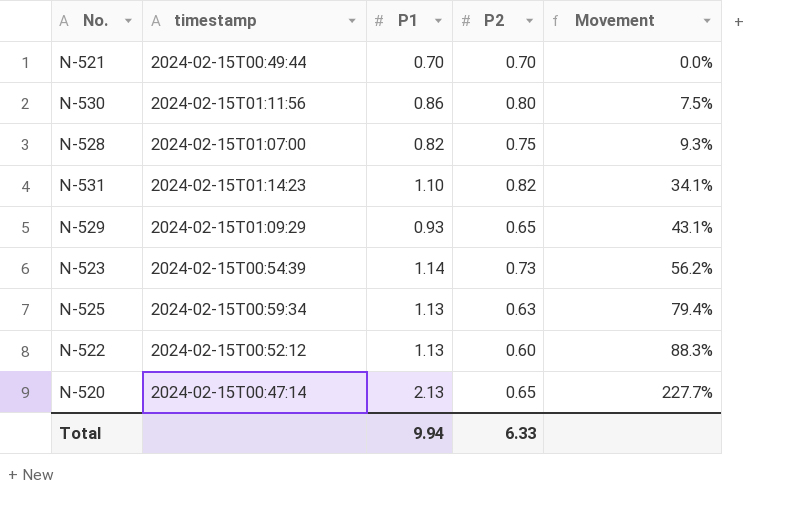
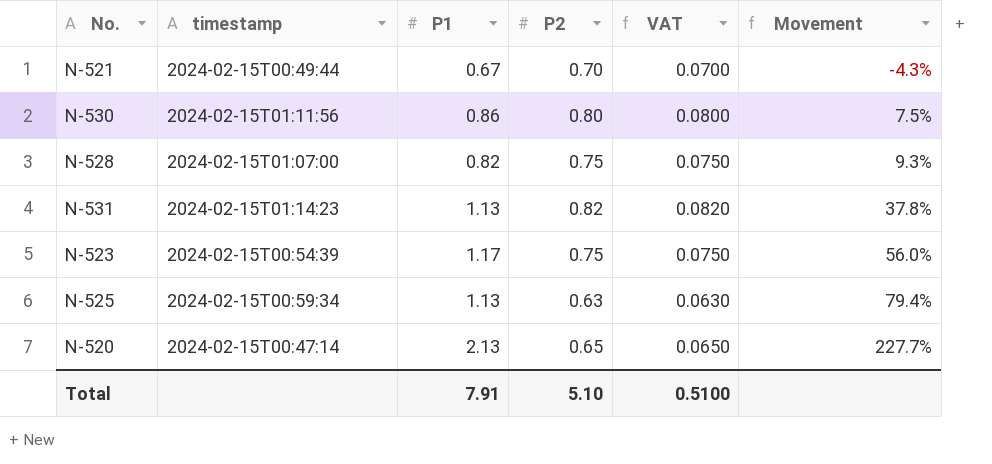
column VAT | formula: none -> [P2] * 0.1
row N-529: 2024-02-15T01:09:29 | 0.93 | 0.65 | 43.1% -> none
row N-522: 2024-02-15T00:52:12 | 1.13 | 0.60 | 88.3% -> none
N-521 | P1: 0.70 -> 0.67
N-521 | Movement: 0.0% -> -4.3%
N-531 | P1: 1.10 -> 1.13
N-531 | Movement: 34.1% -> 37.8%
N-523 | P1: 1.14 -> 1.17
N-523 | P2: 0.73 -> 0.75
N-523 | Movement: 56.2% -> 56.0%
Total | P1: 9.94 -> 7.91
Total | P2: 6.33 -> 5.10

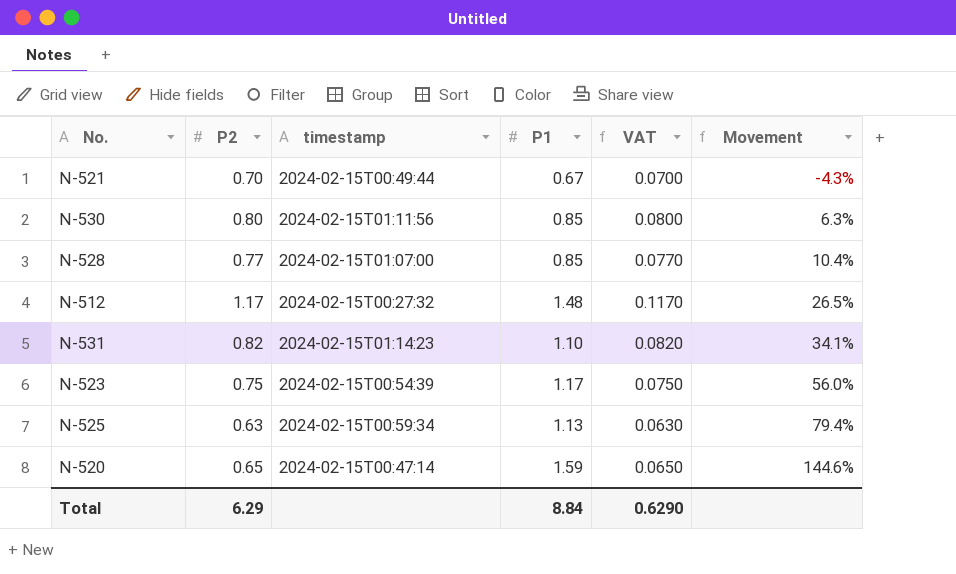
column P2 | position: 4 -> 2
N-530 | P1: 0.86 -> 0.85
N-530 | Movement: 7.5% -> 6.3%
N-528 | P2: 0.75 -> 0.77
N-528 | P1: 0.82 -> 0.85
N-528 | VAT: 0.0750 -> 0.0770
N-528 | Movement: 9.3% -> 10.4%
row N-512: none -> 1.17 | 2024-02-15T00:27:32 | 1.48 | 0.1170 | 26.5%
N-531 | P1: 1.13 -> 1.10
N-531 | Movement: 37.8% -> 34.1%
N-520 | P1: 2.13 -> 1.59
N-520 | Movement: 227.7% -> 144.6%
Total | P2: 5.10 -> 6.29
Total | P1: 7.91 -> 8.84
Total | VAT: 0.5100 -> 0.6290

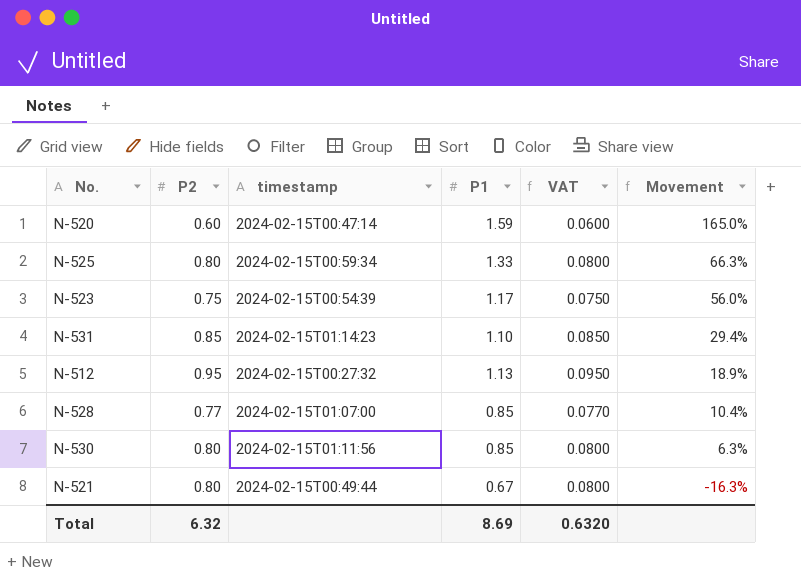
row order: Movement ascending -> Movement descending
N-520 | P2: 0.65 -> 0.60
N-520 | VAT: 0.0650 -> 0.0600
N-520 | Movement: 144.6% -> 165.0%
N-525 | P2: 0.63 -> 0.80
N-525 | P1: 1.13 -> 1.33
N-525 | VAT: 0.0630 -> 0.0800
N-525 | Movement: 79.4% -> 66.3%
N-531 | P2: 0.82 -> 0.85
N-531 | VAT: 0.0820 -> 0.0850
N-531 | Movement: 34.1% -> 29.4%
N-512 | P2: 1.17 -> 0.95
N-512 | P1: 1.48 -> 1.13
N-512 | VAT: 0.1170 -> 0.0950
N-512 | Movement: 26.5% -> 18.9%
N-521 | P2: 0.70 -> 0.80
N-521 | VAT: 0.0700 -> 0.0800
N-521 | Movement: -4.3% -> -16.3%
Total | P2: 6.29 -> 6.32
Total | P1: 8.84 -> 8.69
Total | VAT: 0.6290 -> 0.6320

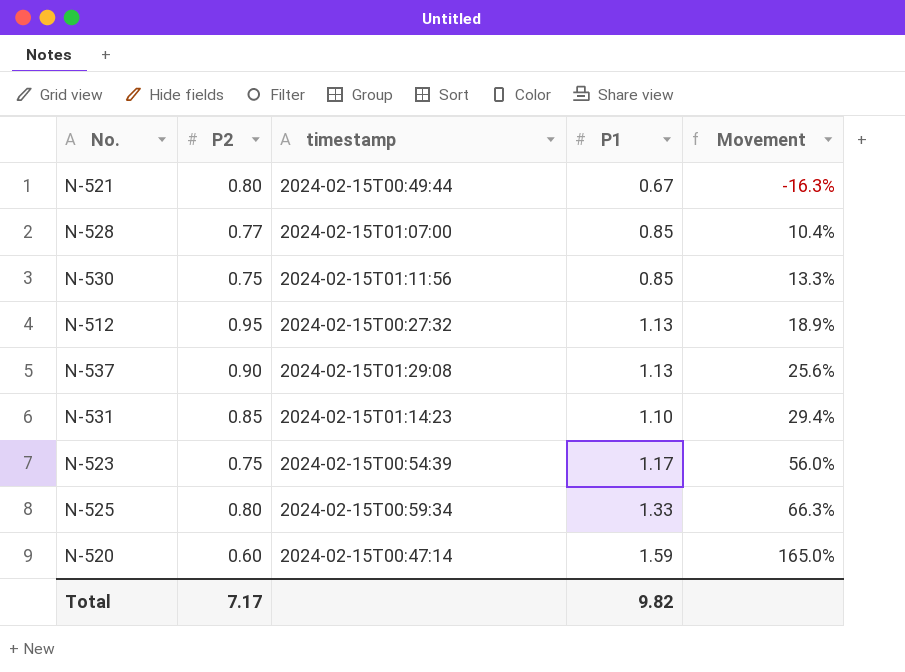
row order: Movement descending -> Movement ascending
column VAT | formula: [P2] * 0.1 -> none
N-530 | P2: 0.80 -> 0.75
N-530 | Movement: 6.3% -> 13.3%
row N-537: none -> 0.90 | 2024-02-15T01:29:08 | 1.13 | 25.6%
Total | P2: 6.32 -> 7.17
Total | P1: 8.69 -> 9.82

